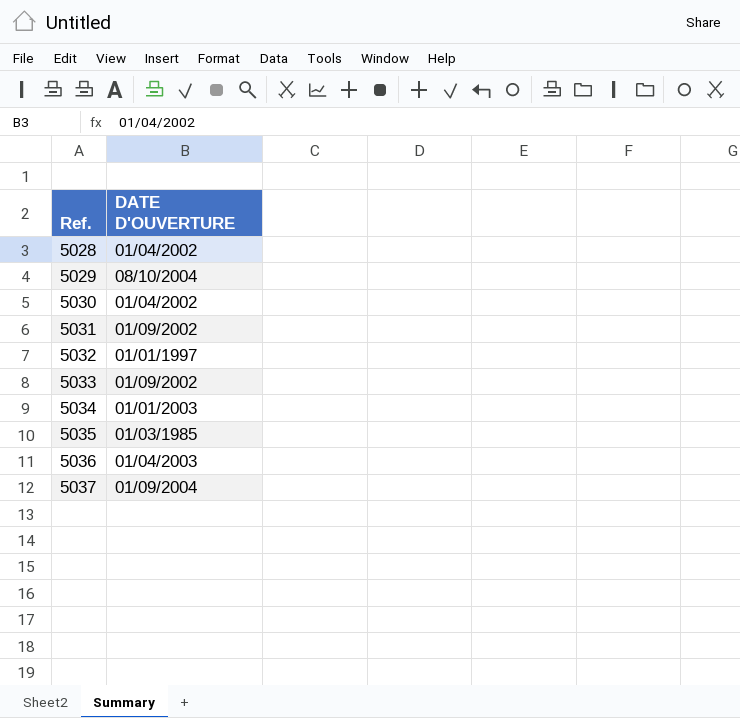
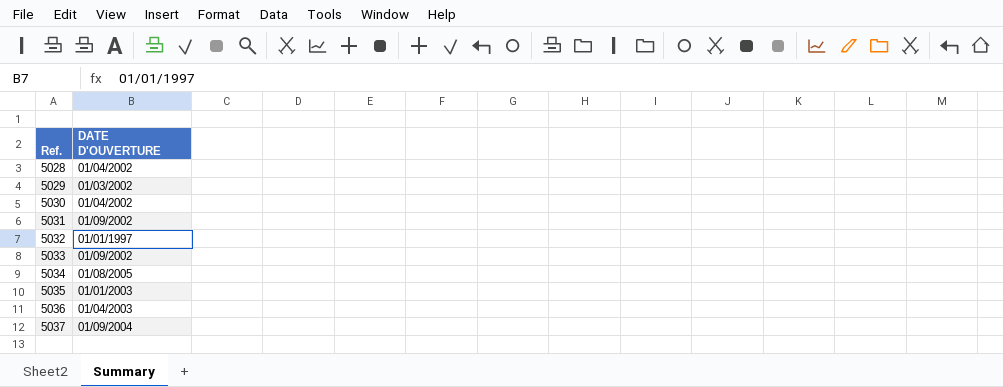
5029 | DATE D'OUVERTURE: 08/10/2004 -> 01/03/2002
5034 | DATE D'OUVERTURE: 01/01/2003 -> 01/08/2005
5035 | DATE D'OUVERTURE: 01/03/1985 -> 01/01/2003

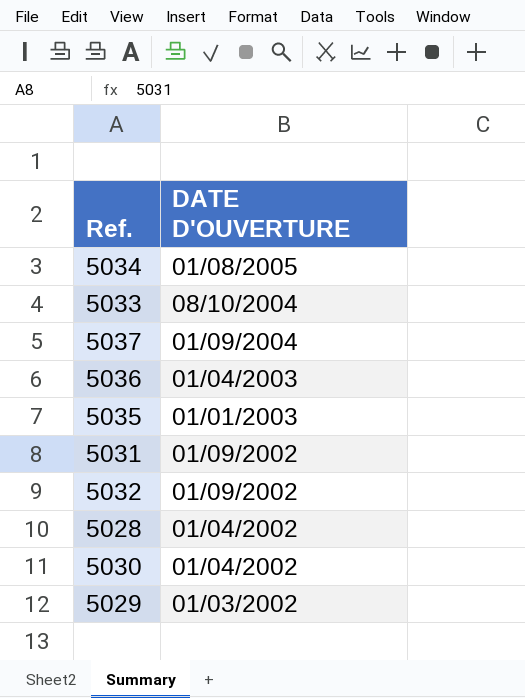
row order: Ref. ascending -> DATE D'OUVERTURE descending
5033 | DATE D'OUVERTURE: 01/09/2002 -> 08/10/2004
5032 | DATE D'OUVERTURE: 01/01/1997 -> 01/09/2002

